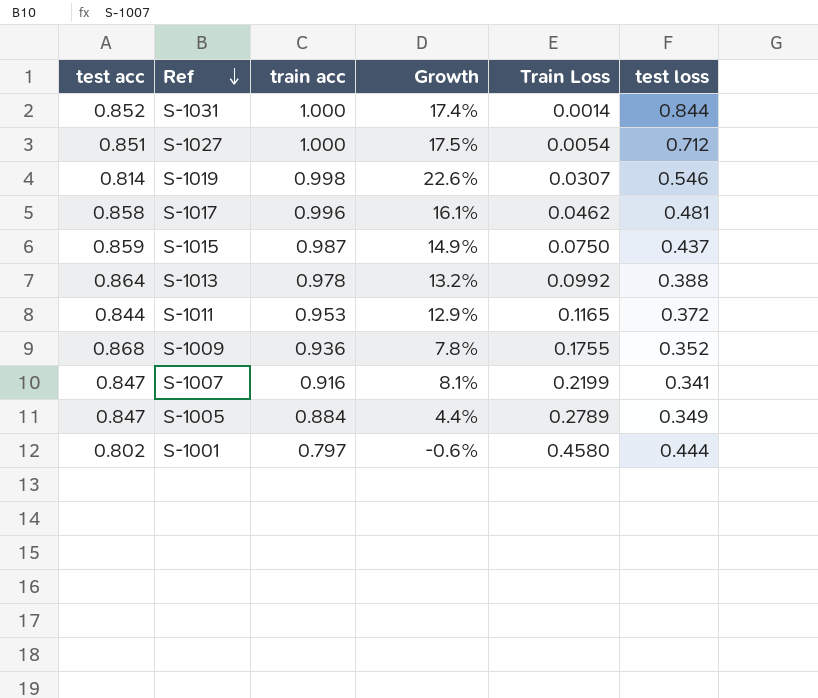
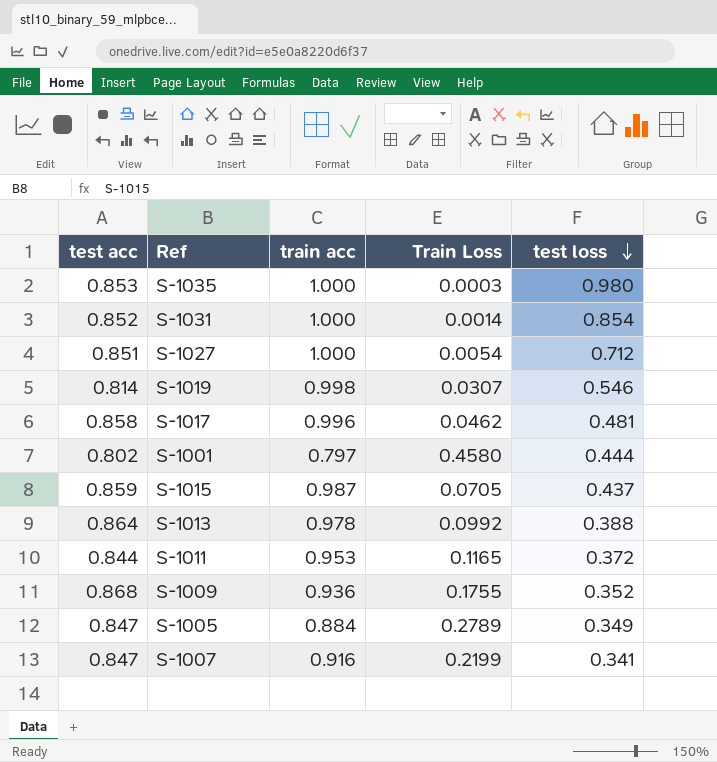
row order: Ref descending -> test loss descending
column Growth | formula: ([train acc] - [test acc]) / [test acc] -> none
row S-1035: none -> 0.853 | 1.000 | 0.0003 | 0.980
S-1031 | test loss: 0.844 -> 0.854
S-1015 | Train Loss: 0.0750 -> 0.0705

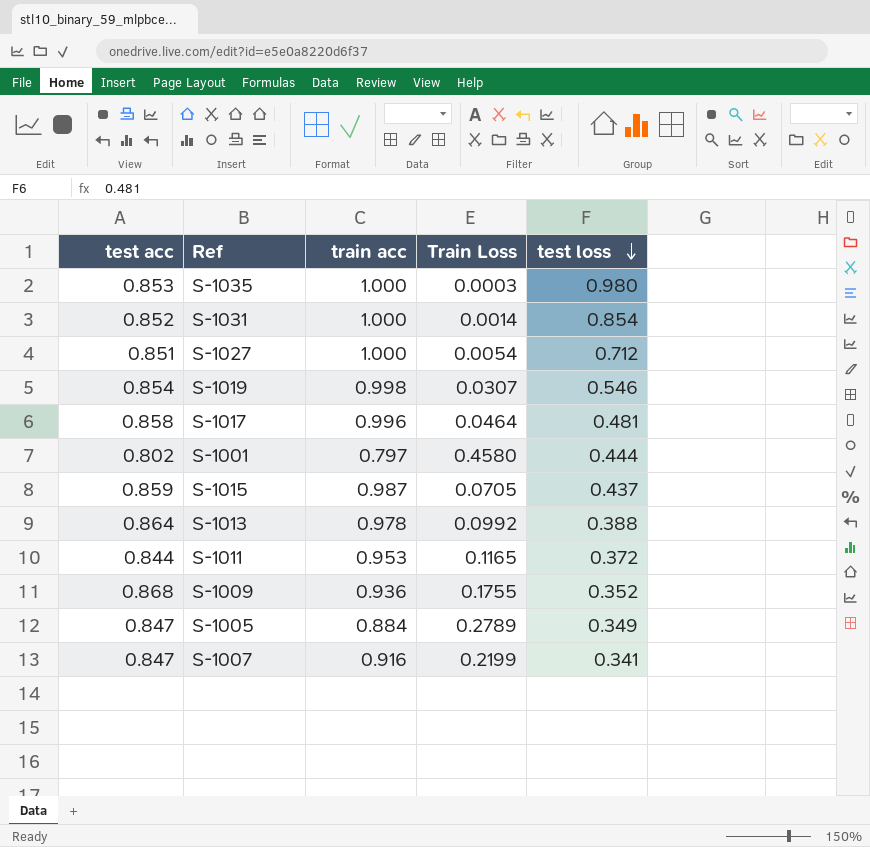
S-1019 | test acc: 0.814 -> 0.854
S-1017 | Train Loss: 0.0462 -> 0.0464

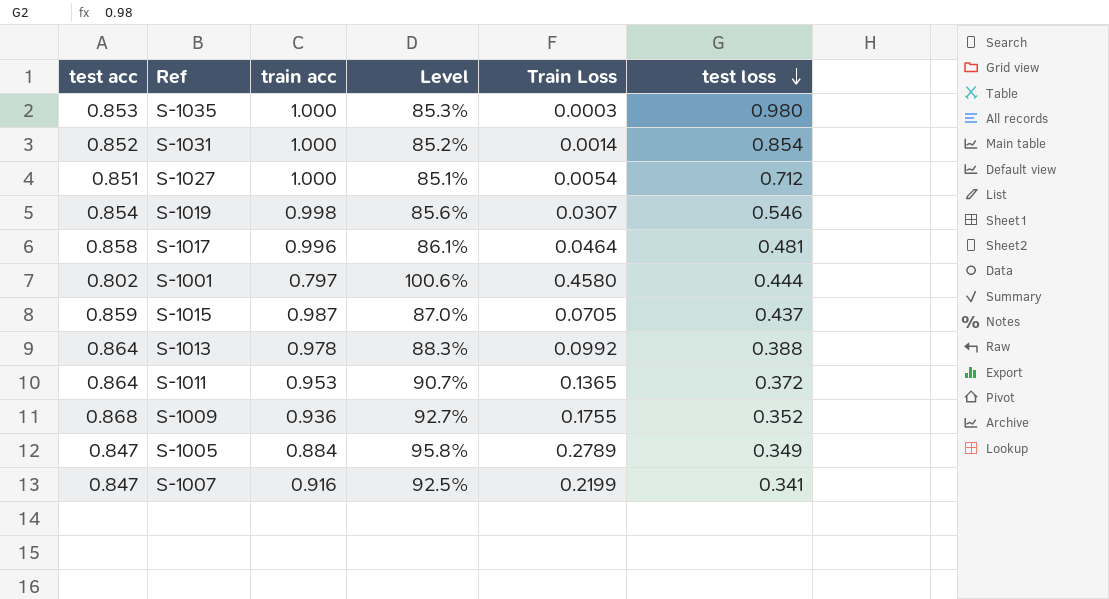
column Level | formula: none -> [test acc] / [train acc]
S-1011 | test acc: 0.844 -> 0.864
S-1011 | Train Loss: 0.1165 -> 0.1365

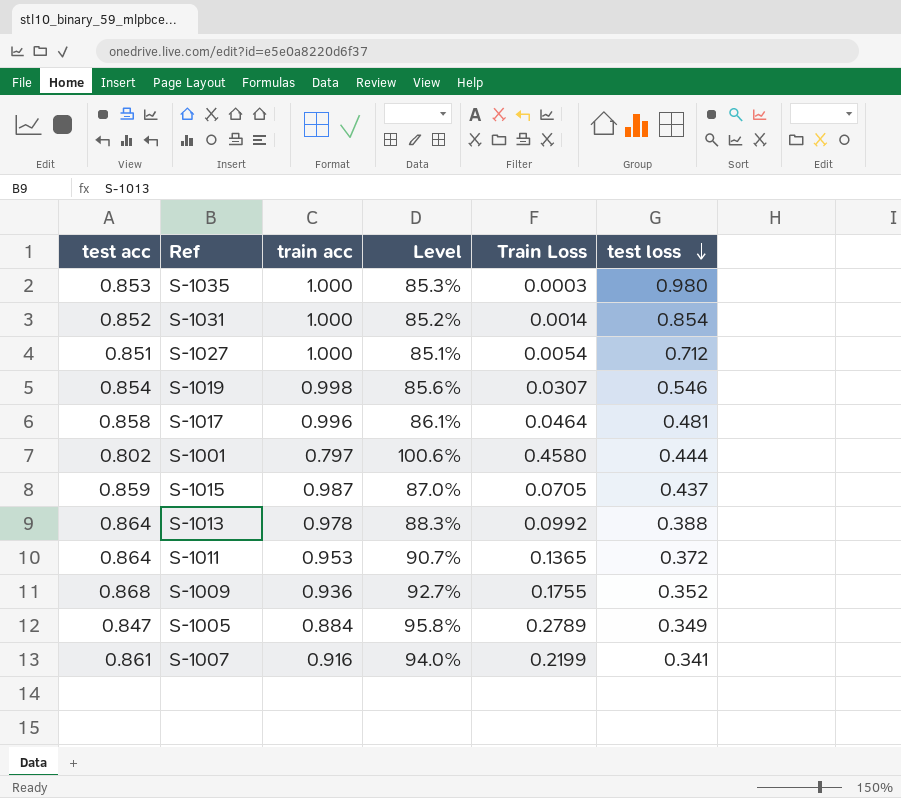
S-1007 | test acc: 0.847 -> 0.861
S-1007 | Level: 92.5% -> 94.0%

